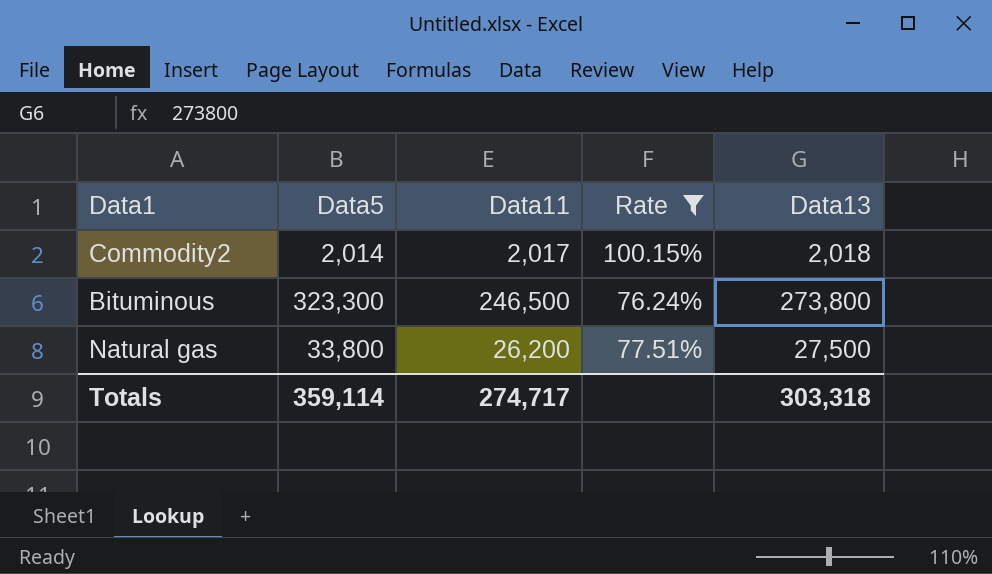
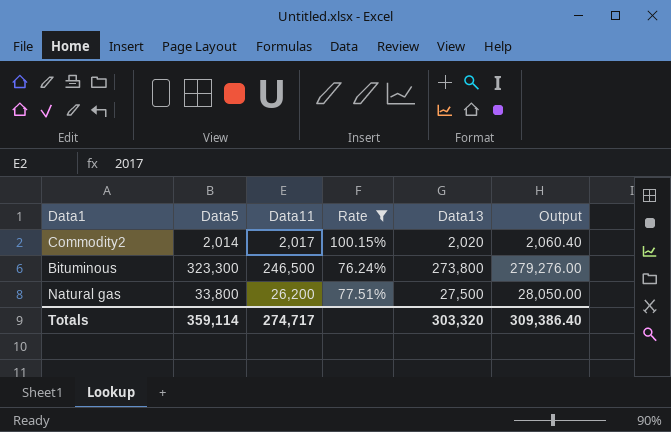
column Output | formula: none -> [Data13] * 1.02
Commodity2 | Data13: 2,018 -> 2,020
Totals | Data13: 303,318 -> 303,320

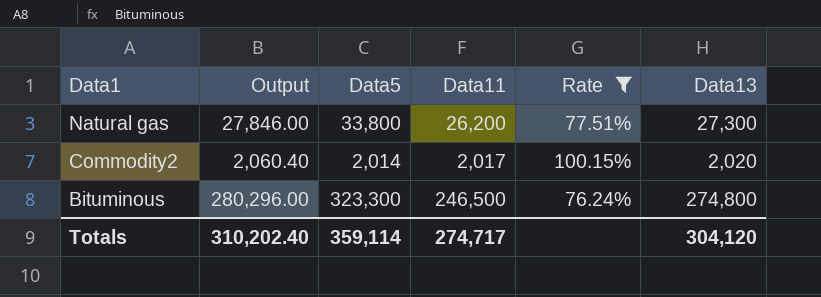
row order: none -> Data1 descending
column Output | position: 6 -> 2
Natural gas | Output: 28,050.00 -> 27,846.00
Natural gas | Data13: 27,500 -> 27,300
Bituminous | Output: 279,276.00 -> 280,296.00
Bituminous | Data13: 273,800 -> 274,800
Totals | Output: 309,386.40 -> 310,202.40
Totals | Data13: 303,320 -> 304,120

